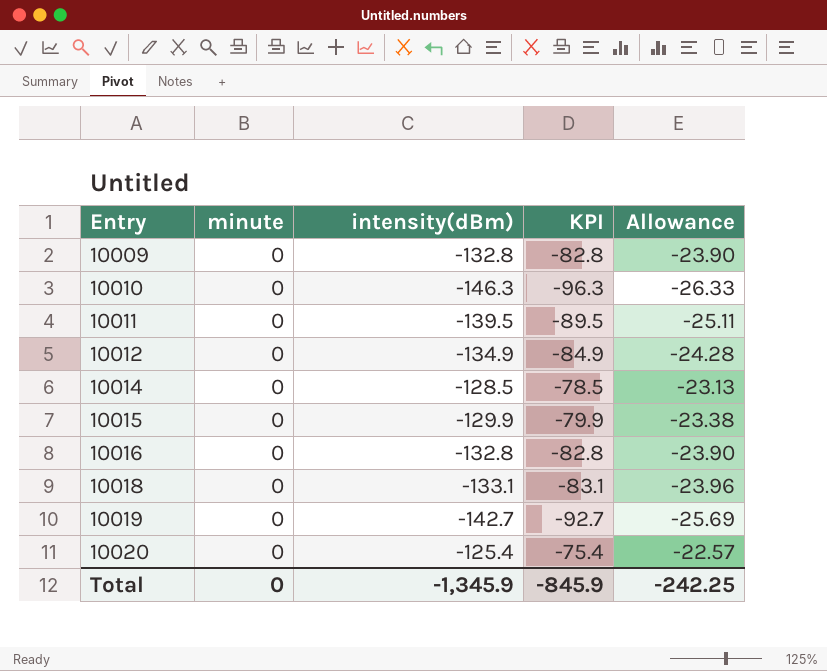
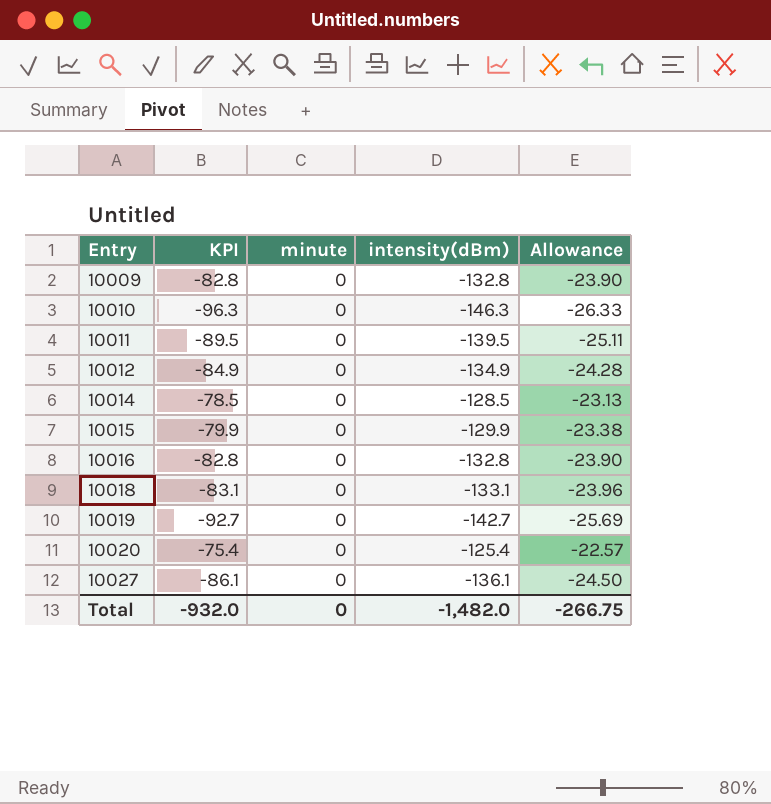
column KPI | position: 4 -> 2
row 10027: none -> -86.1 | 0 | -136.1 | -24.50
Total | KPI: -845.9 -> -932.0
Total | intensity(dBm): -1,345.9 -> -1,482.0
Total | Allowance: -242.25 -> -266.75

